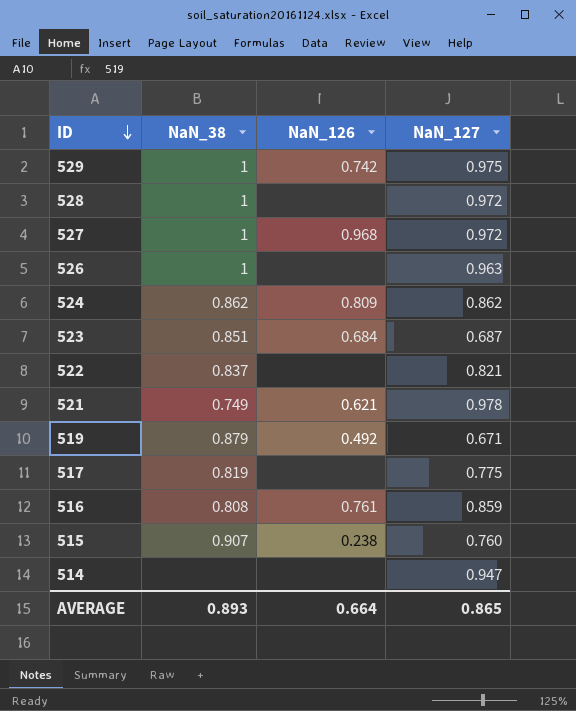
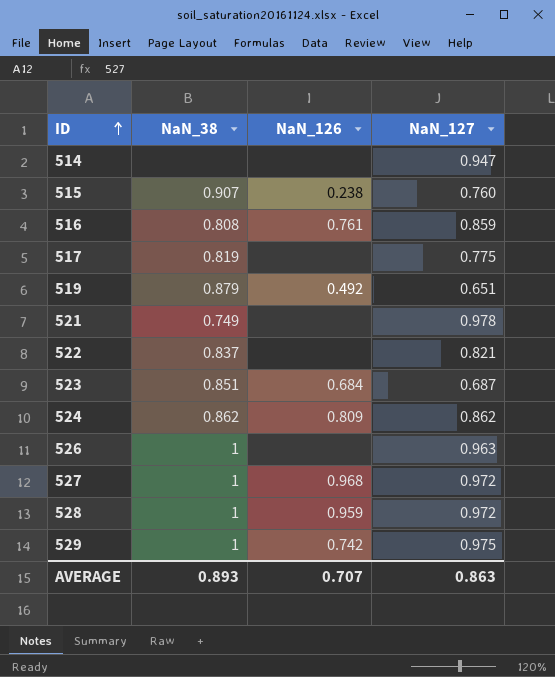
row order: ID descending -> ID ascending
519 | NaN_127: 0.671 -> 0.651
521 | NaN_126: 0.621 -> none
528 | NaN_126: none -> 0.959
AVERAGE | NaN_126: 0.664 -> 0.707
AVERAGE | NaN_127: 0.865 -> 0.863

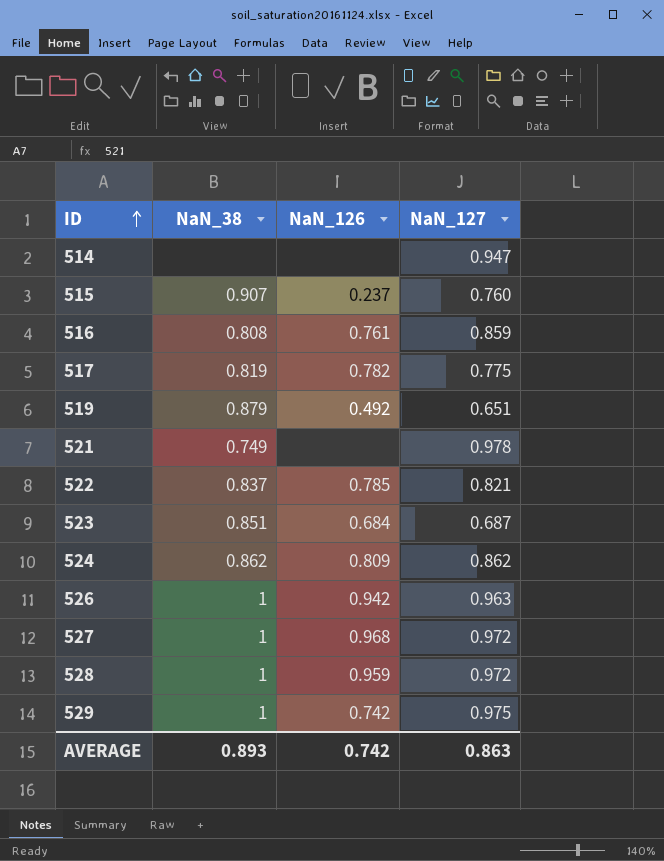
515 | NaN_126: 0.238 -> 0.237
517 | NaN_126: none -> 0.782
522 | NaN_126: none -> 0.785
526 | NaN_126: none -> 0.942
AVERAGE | NaN_126: 0.707 -> 0.742

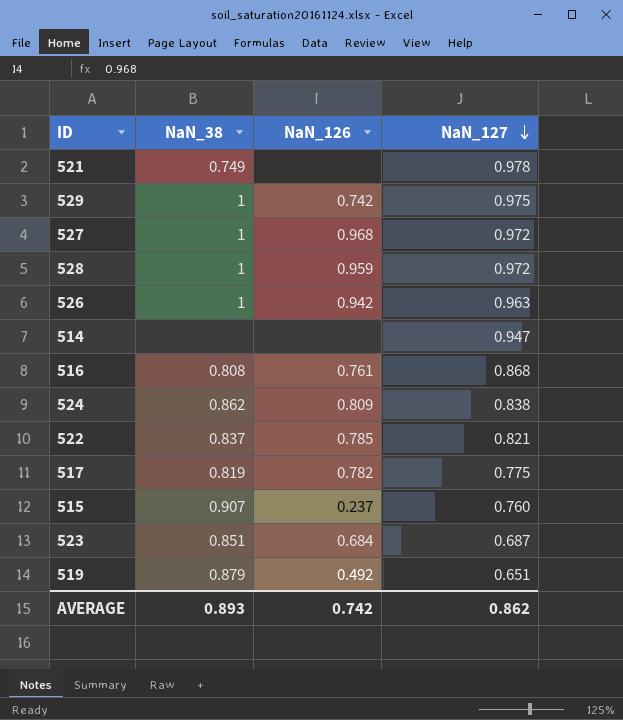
row order: ID ascending -> NaN_127 descending
516 | NaN_127: 0.859 -> 0.868
524 | NaN_127: 0.862 -> 0.838
AVERAGE | NaN_127: 0.863 -> 0.862

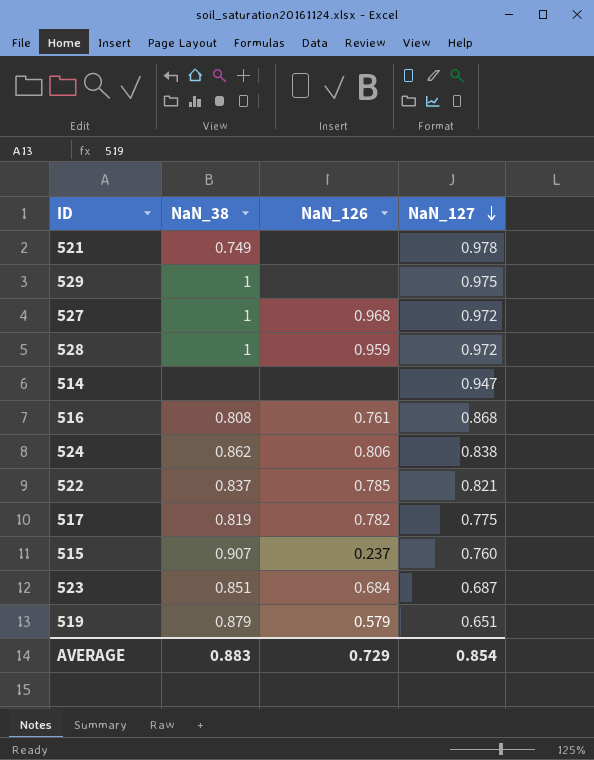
row 526: 1 | 0.942 | 0.963 -> none
529 | NaN_126: 0.742 -> none
524 | NaN_126: 0.809 -> 0.806
519 | NaN_126: 0.492 -> 0.579
AVERAGE | NaN_38: 0.893 -> 0.883
AVERAGE | NaN_126: 0.742 -> 0.729
AVERAGE | NaN_127: 0.862 -> 0.854

